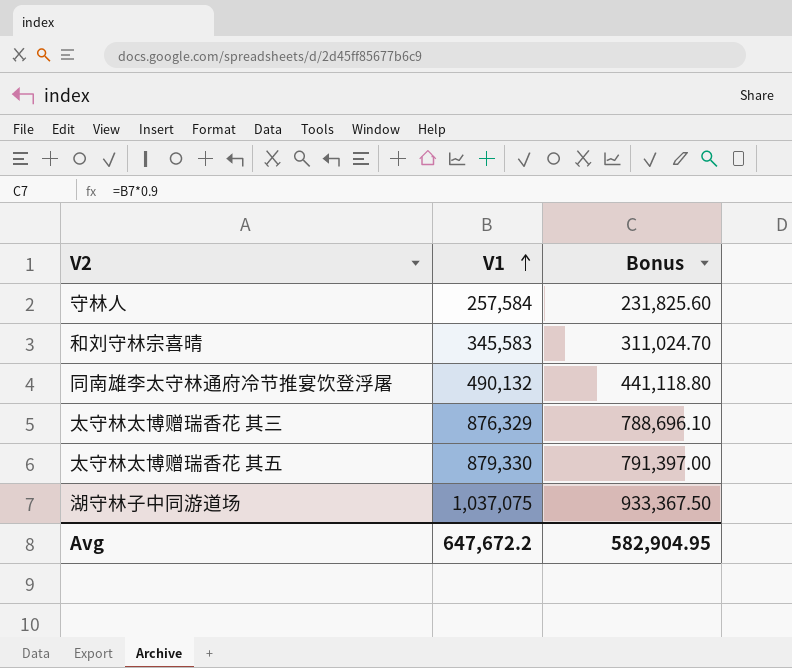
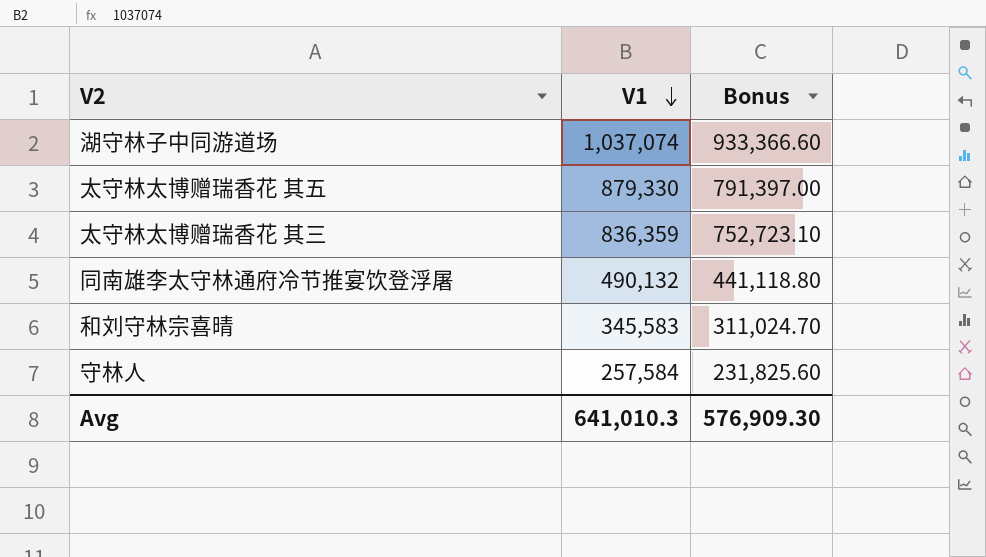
row order: V1 ascending -> V1 descending
湖守林子中同游道场 | V1: 1,037,075 -> 1,037,074
湖守林子中同游道场 | Bonus: 933,367.50 -> 933,366.60
太守林太博赠瑞香花 其三 | V1: 876,329 -> 836,359
太守林太博赠瑞香花 其三 | Bonus: 788,696.10 -> 752,723.10
Avg | V1: 647,672.2 -> 641,010.3
Avg | Bonus: 582,904.95 -> 576,909.30

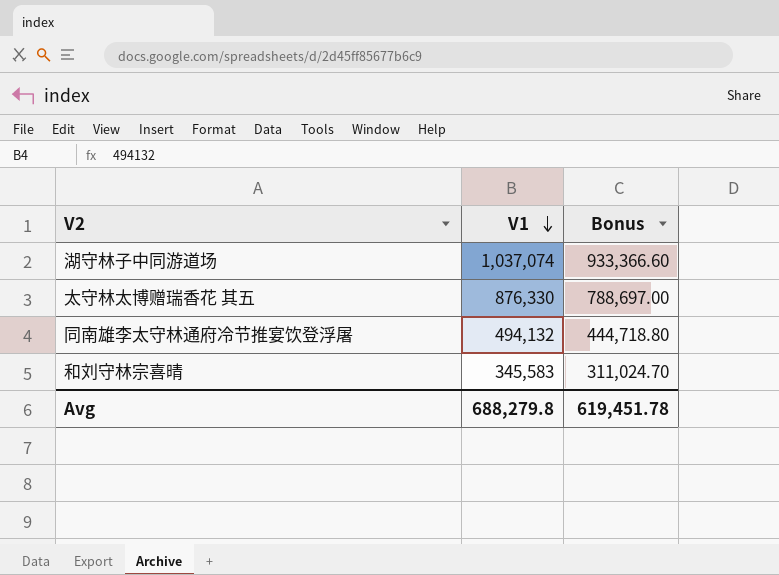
row 太守林太博赠瑞香花 其三: 836,359 | 752,723.10 -> none
row 守林人: 257,584 | 231,825.60 -> none
太守林太博赠瑞香花 其五 | V1: 879,330 -> 876,330
太守林太博赠瑞香花 其五 | Bonus: 791,397.00 -> 788,697.00
同南雄李太守林通府冷节推宴饮登浮屠 | V1: 490,132 -> 494,132
同南雄李太守林通府冷节推宴饮登浮屠 | Bonus: 441,118.80 -> 444,718.80
Avg | V1: 641,010.3 -> 688,279.8
Avg | Bonus: 576,909.30 -> 619,451.78

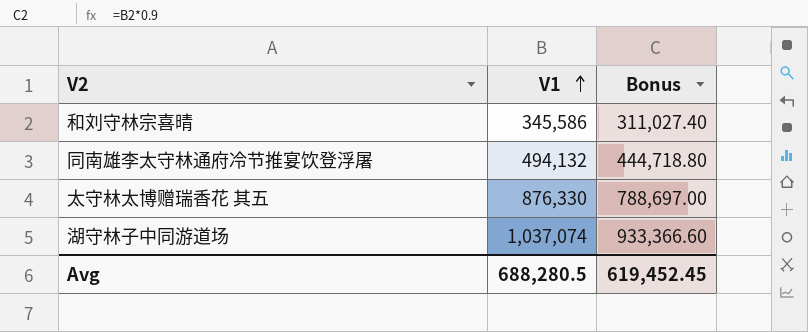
row order: V1 descending -> V1 ascending
和刘守林宗喜晴 | V1: 345,583 -> 345,586
和刘守林宗喜晴 | Bonus: 311,024.70 -> 311,027.40
Avg | V1: 688,279.8 -> 688,280.5
Avg | Bonus: 619,451.78 -> 619,452.45

